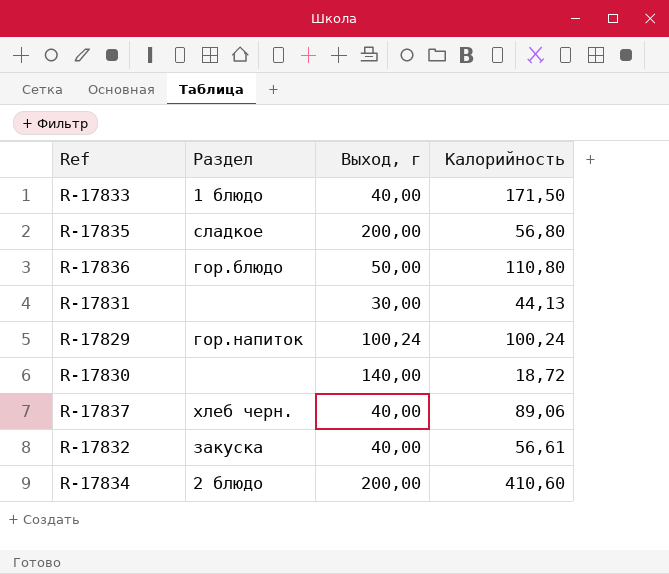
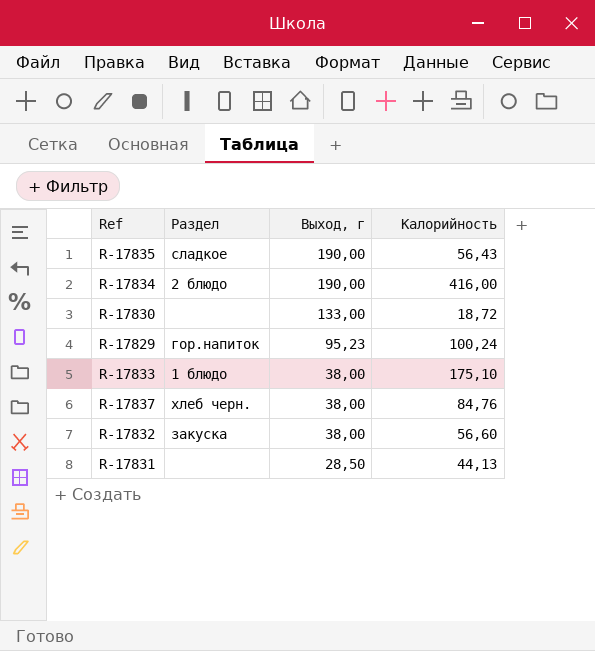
row order: none -> Выход, г descending
row R-17836: гор.блюдо | 50,00 | 110,80 -> none
R-17835 | Выход, г: 200,00 -> 190,00
R-17835 | Калорийность: 56,80 -> 56,43
R-17834 | Выход, г: 200,00 -> 190,00
R-17834 | Калорийность: 410,60 -> 416,00
R-17830 | Выход, г: 140,00 -> 133,00
R-17829 | Выход, г: 100,24 -> 95,23
R-17833 | Выход, г: 40,00 -> 38,00
R-17833 | Калорийность: 171,50 -> 175,10
R-17837 | Выход, г: 40,00 -> 38,00
R-17837 | Калорийность: 89,06 -> 84,76
R-17832 | Выход, г: 40,00 -> 38,00
R-17832 | Калорийность: 56,61 -> 56,60
R-17831 | Выход, г: 30,00 -> 28,50

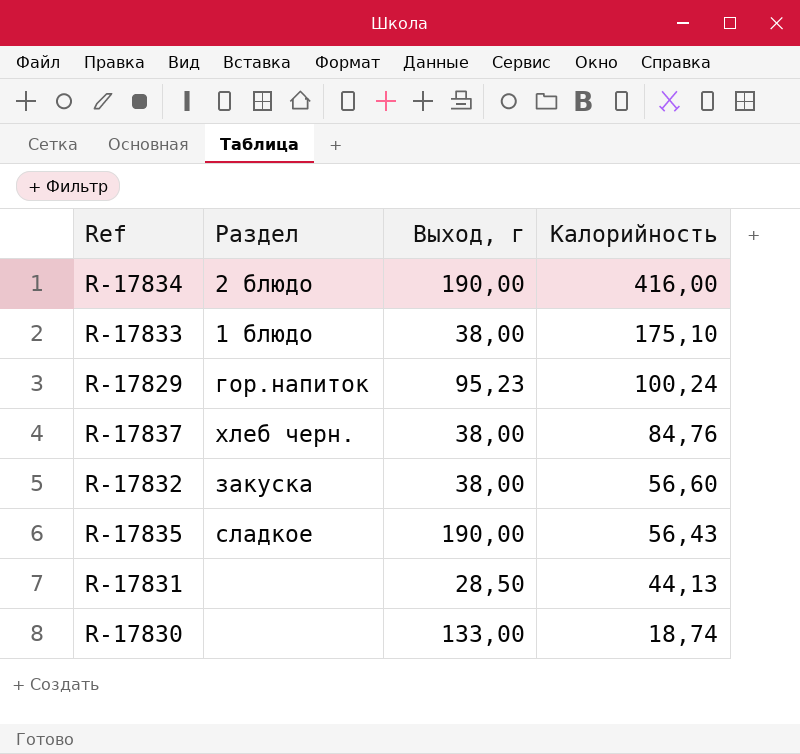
row order: Выход, г descending -> Калорийность descending
R-17830 | Калорийность: 18,72 -> 18,74

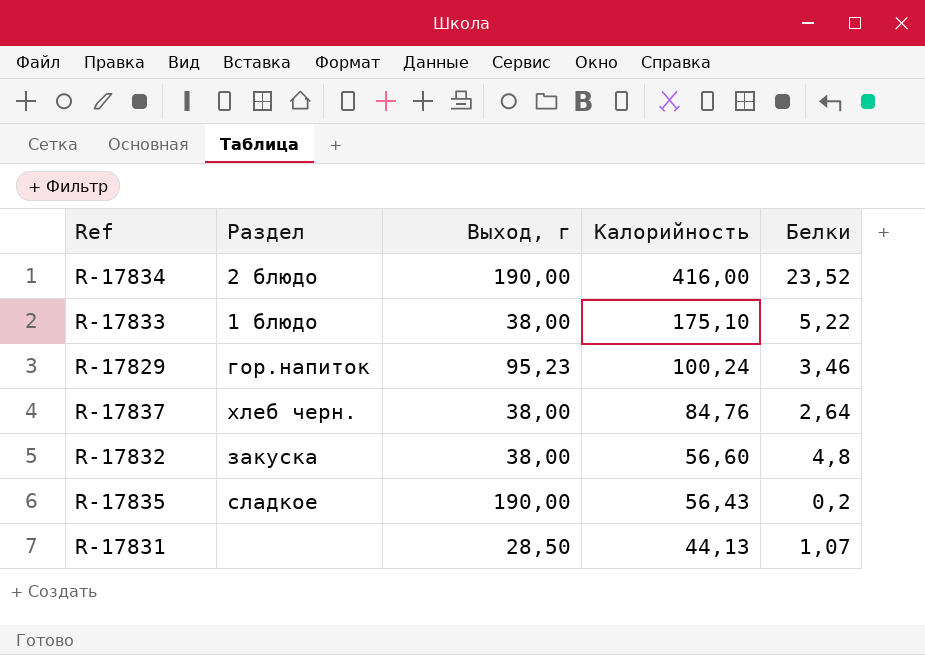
column Белки | position: none -> 5
row R-17830: none | 133,00 | 18,74 -> none

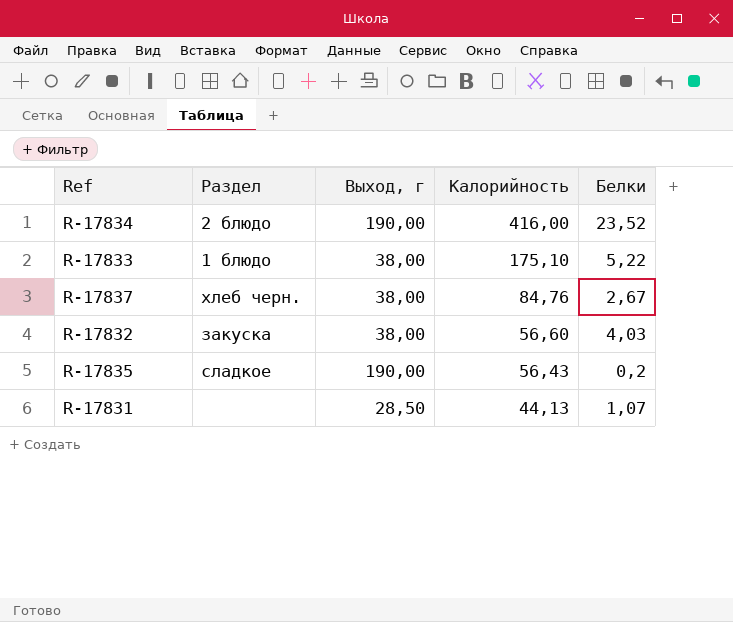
row R-17829: гор.напиток | 95,23 | 100,24 | 3,46 -> none
R-17837 | Белки: 2,64 -> 2,67
R-17832 | Белки: 4,8 -> 4,03

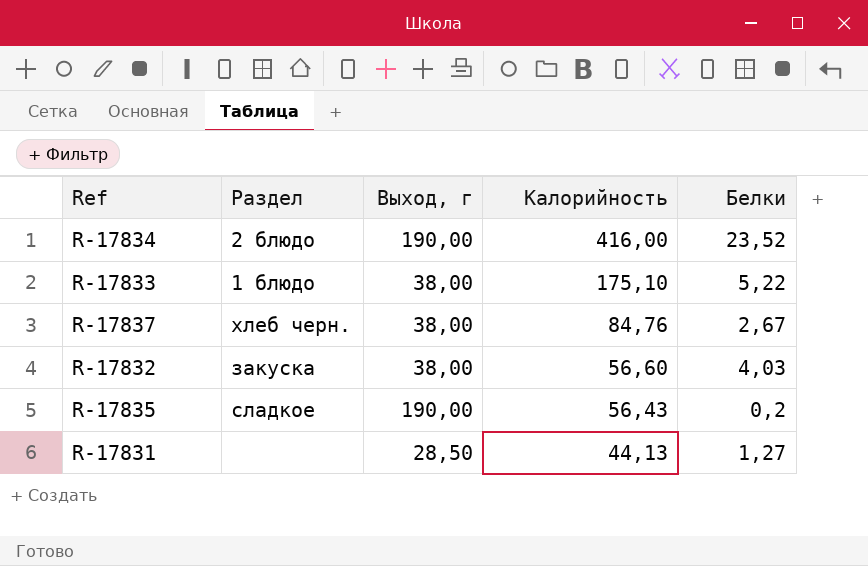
R-17831 | Белки: 1,07 -> 1,27

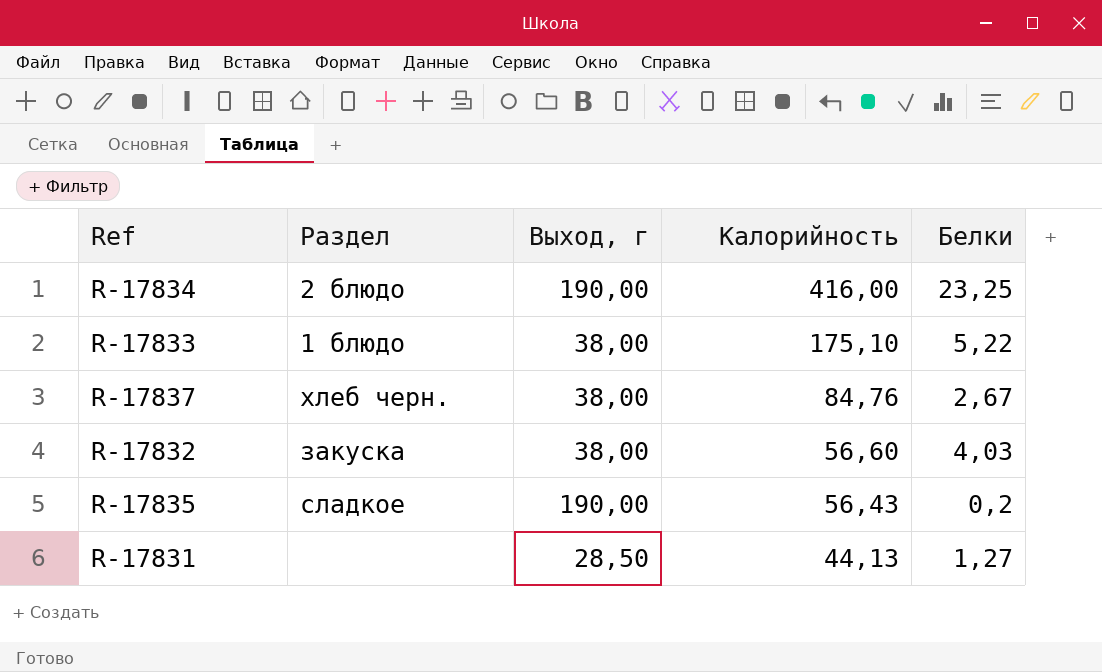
R-17834 | Белки: 23,52 -> 23,25

